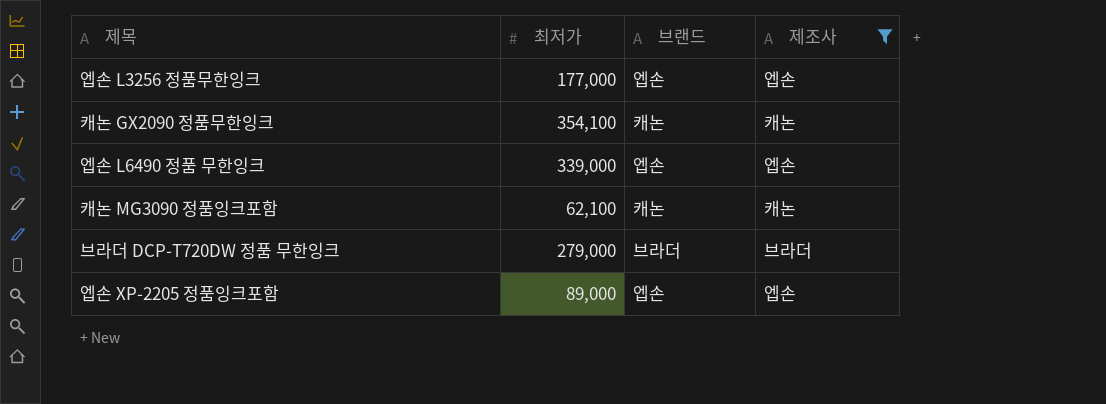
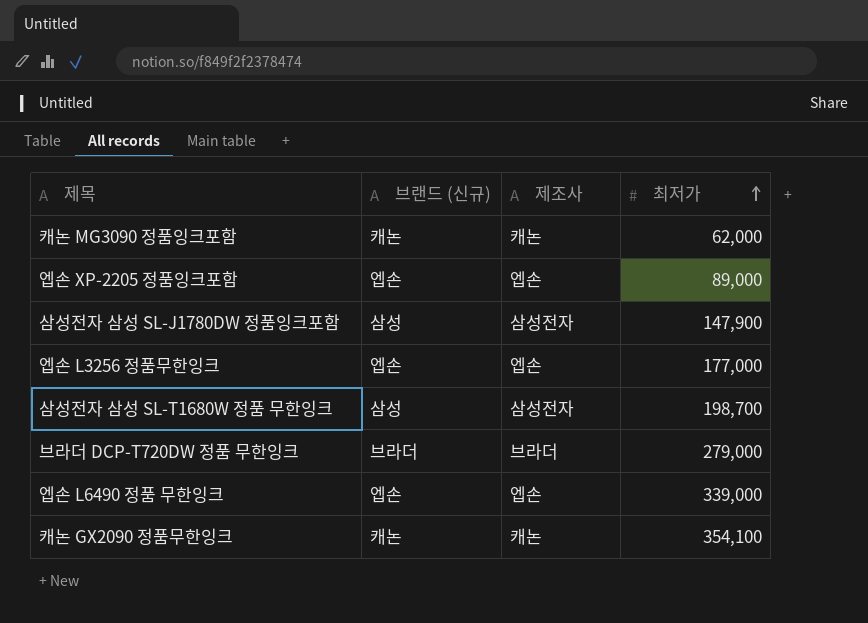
filter: 제조사 != 삼성전자 -> none
row order: none -> 최저가 ascending
column name: 브랜드 -> 브랜드 (신규)
column 최저가 | position: 2 -> 4
캐논 MG3090 정품잉크포함 | 최저가: 62,100 -> 62,000

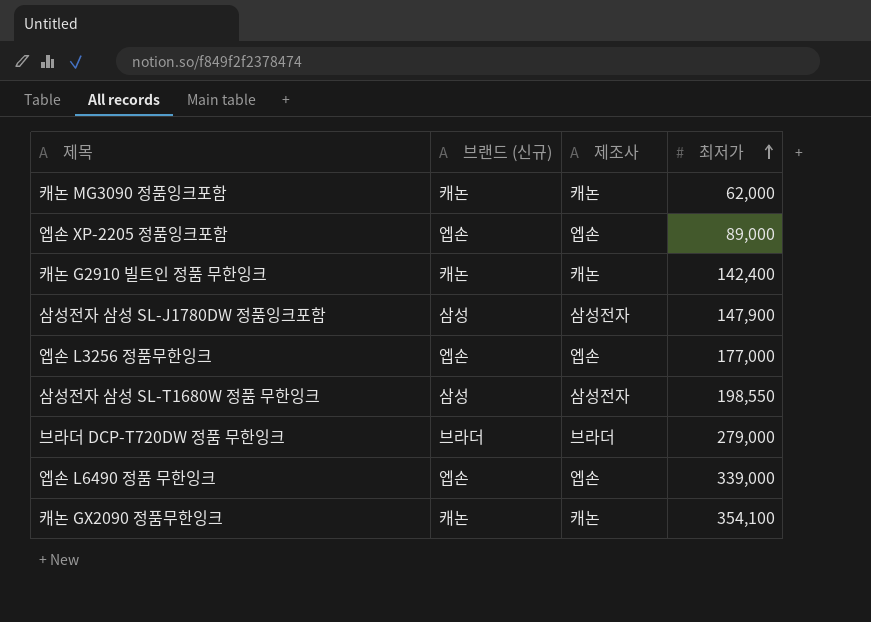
row 캐논 G2910 빌트인 정품 무한잉크: none -> 캐논 | 캐논 | 142,400
삼성전자 삼성 SL-T1680W 정품 무한잉크 | 최저가: 198,700 -> 198,550

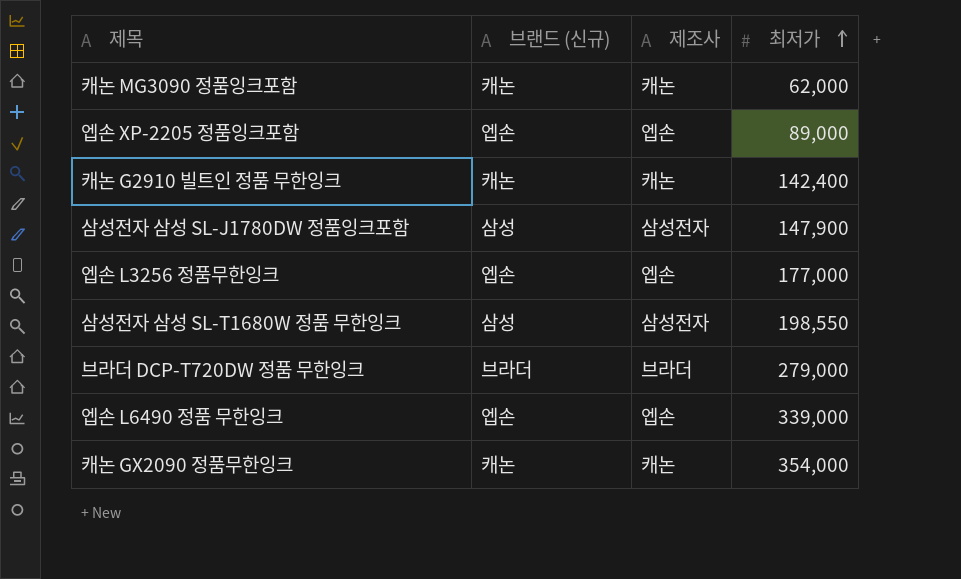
캐논 GX2090 정품무한잉크 | 최저가: 354,100 -> 354,000

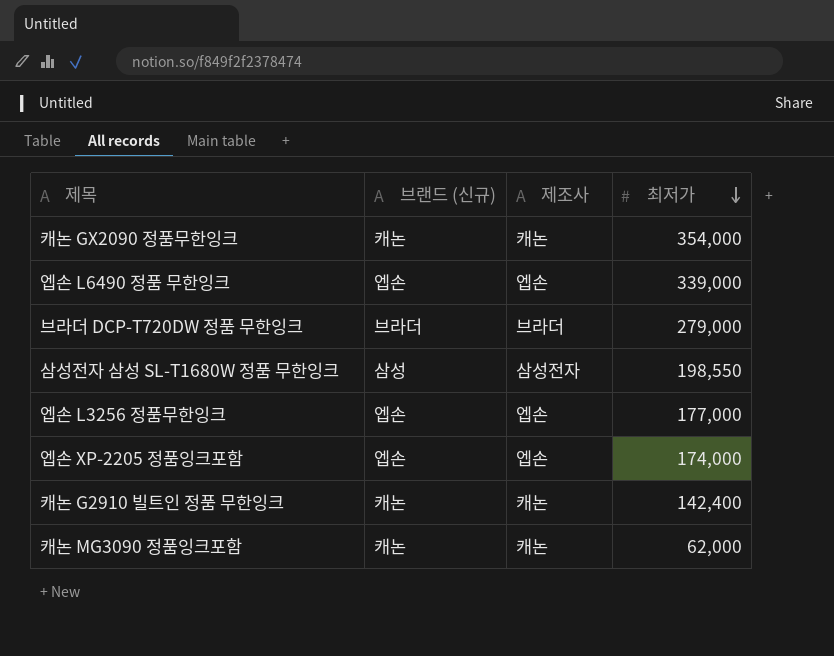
row order: 최저가 ascending -> 최저가 descending
row 삼성전자 삼성 SL-J1780DW 정품잉크포함: 삼성 | 삼성전자 | 147,900 -> none
엡손 XP-2205 정품잉크포함 | 최저가: 89,000 -> 174,000

